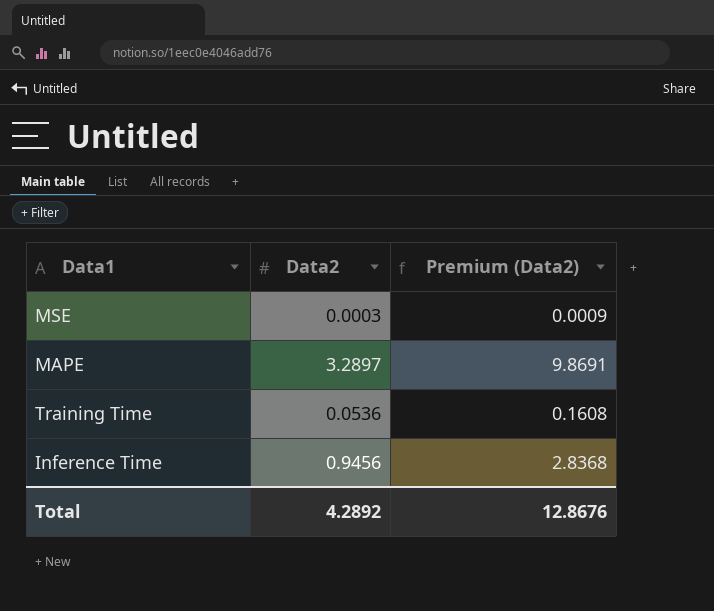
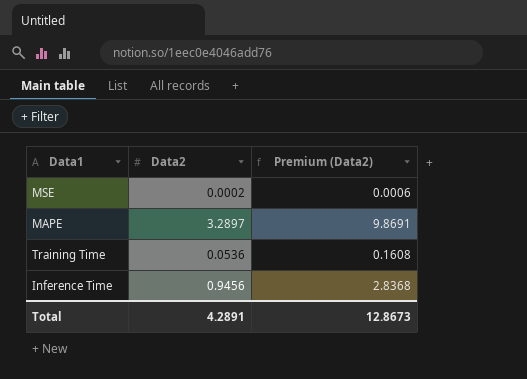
MSE | Data2: 0.0003 -> 0.0002
MSE | Premium (Data2): 0.0009 -> 0.0006
Total | Data2: 4.2892 -> 4.2891
Total | Premium (Data2): 12.8676 -> 12.8673

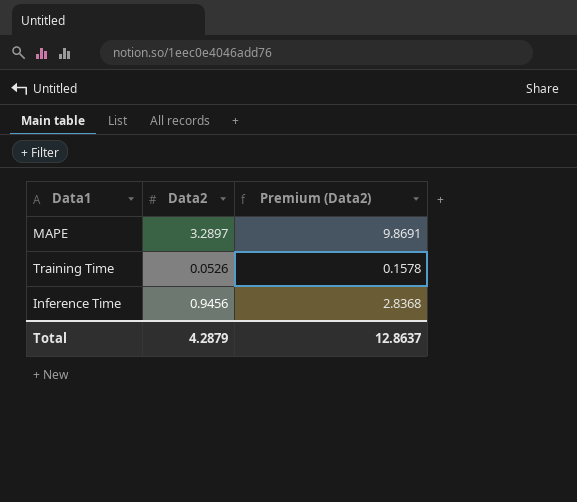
row MSE: 0.0002 | 0.0006 -> none
Training Time | Data2: 0.0536 -> 0.0526
Training Time | Premium (Data2): 0.1608 -> 0.1578
Total | Data2: 4.2891 -> 4.2879
Total | Premium (Data2): 12.8673 -> 12.8637

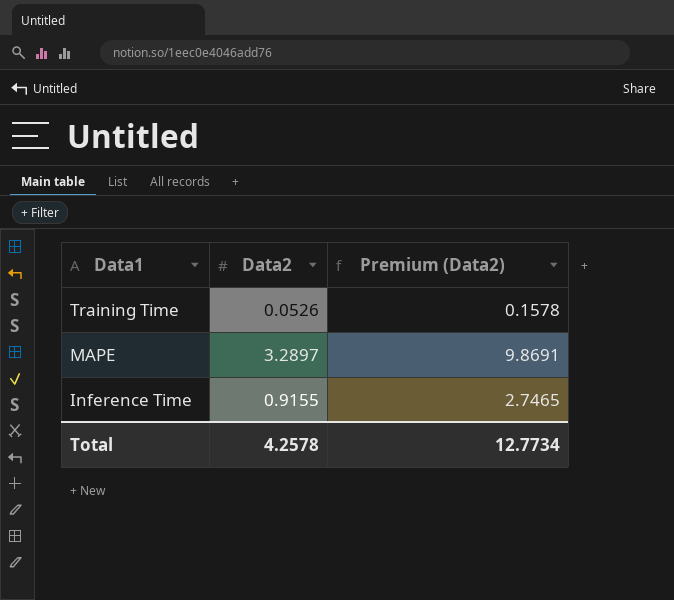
row order: none -> Data1 descending
Inference Time | Data2: 0.9456 -> 0.9155
Inference Time | Premium (Data2): 2.8368 -> 2.7465
Total | Data2: 4.2879 -> 4.2578
Total | Premium (Data2): 12.8637 -> 12.7734

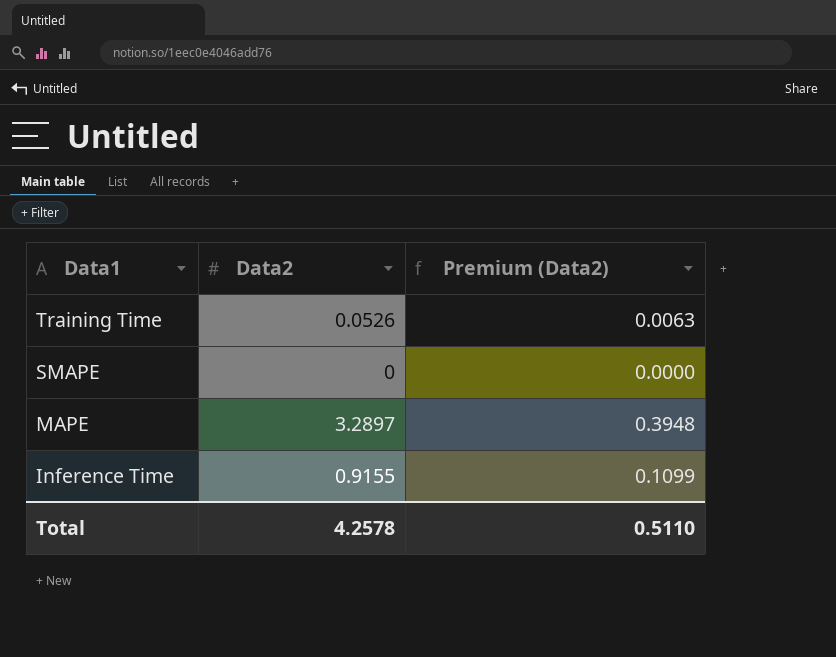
column Premium (Data2) | formula: [Data2] * 3 -> [Data2] * 0.12
row SMAPE: none -> 0 | 0.0000
Total | Premium (Data2): 12.7734 -> 0.5110

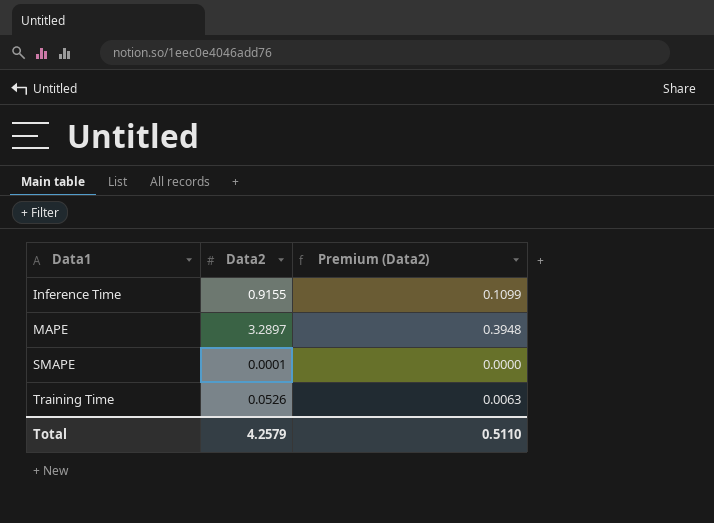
row order: Data1 descending -> Data1 ascending
SMAPE | Data2: 0 -> 0.0001
Total | Data2: 4.2578 -> 4.2579

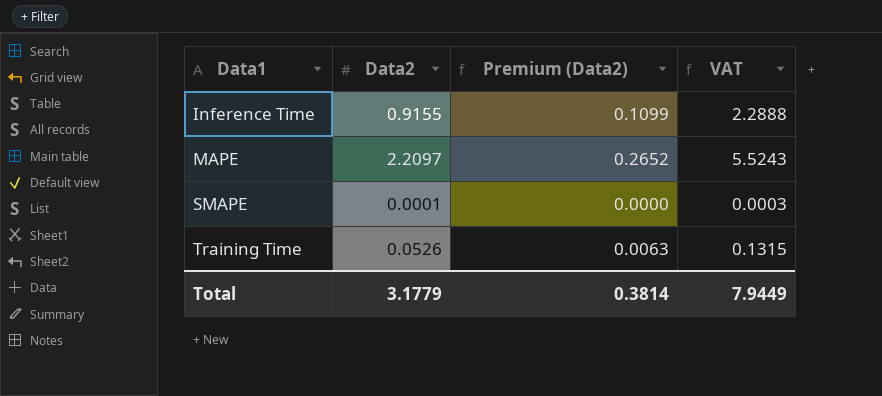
column VAT | formula: none -> [Data2] * 2.5
MAPE | Data2: 3.2897 -> 2.2097
MAPE | Premium (Data2): 0.3948 -> 0.2652
Total | Data2: 4.2579 -> 3.1779
Total | Premium (Data2): 0.5110 -> 0.3814

